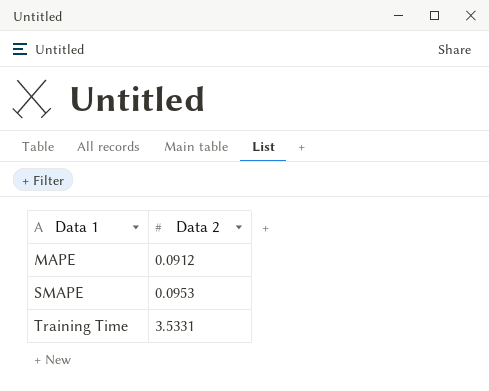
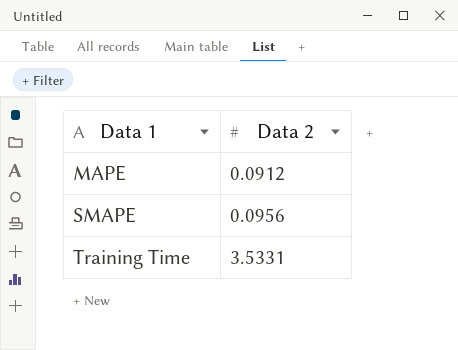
SMAPE | Data 2: 0.0953 -> 0.0956

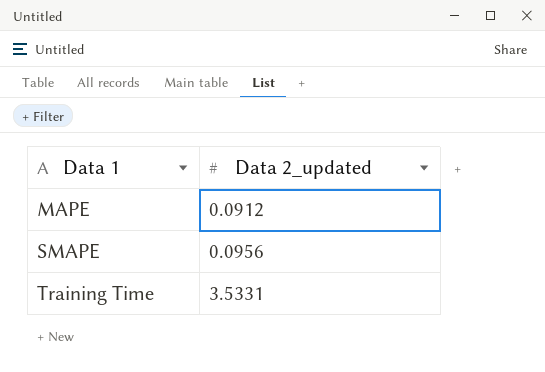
column name: Data 2 -> Data 2_updated

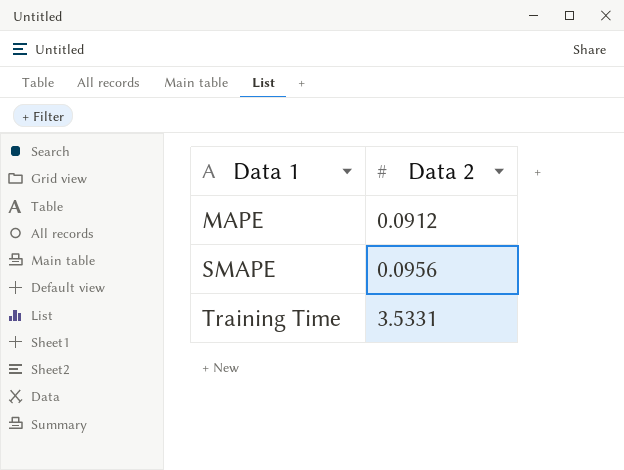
column name: Data 2_updated -> Data 2

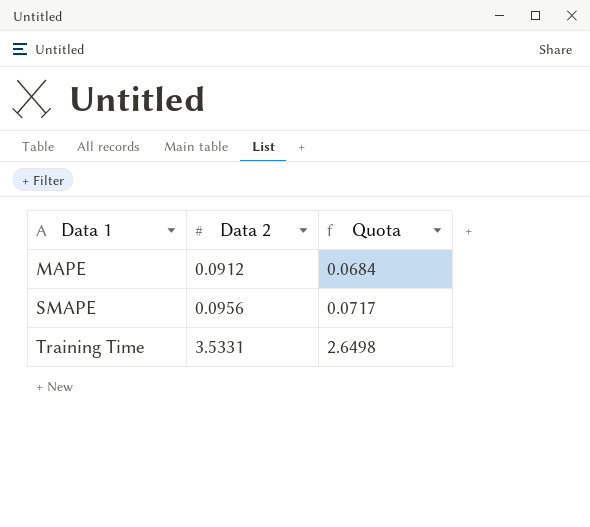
column Quota | formula: none -> [Data 2] * 0.75

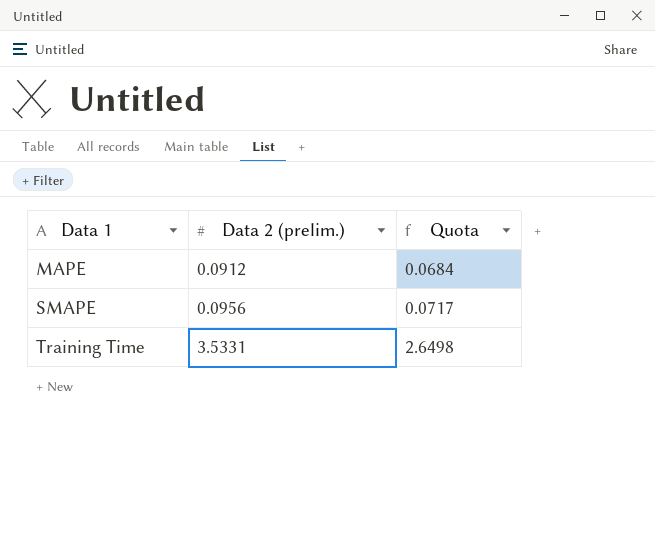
column name: Data 2 -> Data 2 (prelim.)

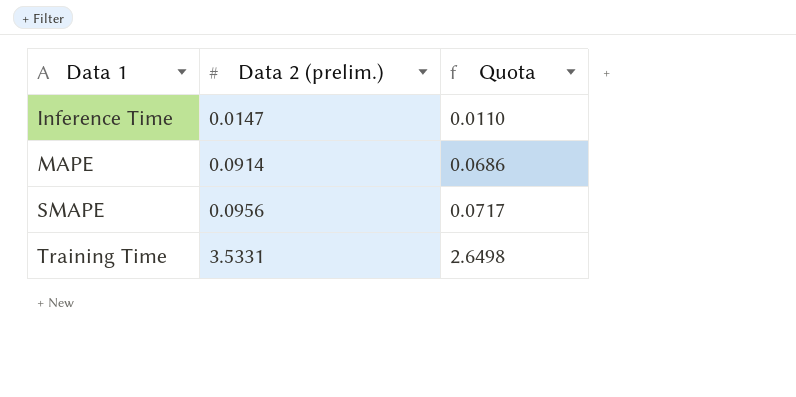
row Inference Time: none -> 0.0147 | 0.0110
MAPE | Data 2 (prelim.): 0.0912 -> 0.0914
MAPE | Quota: 0.0684 -> 0.0686

